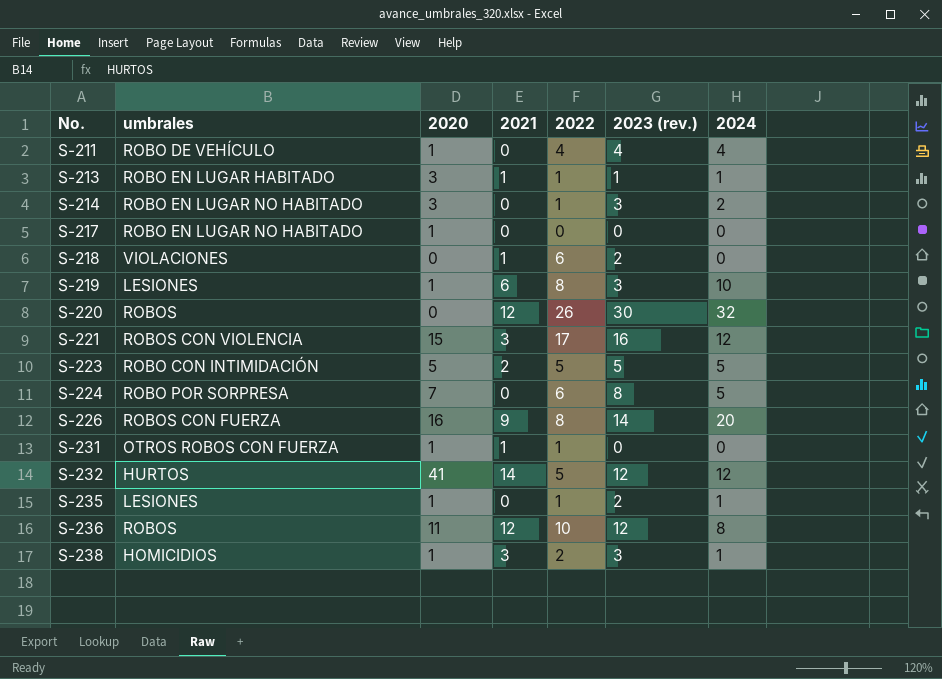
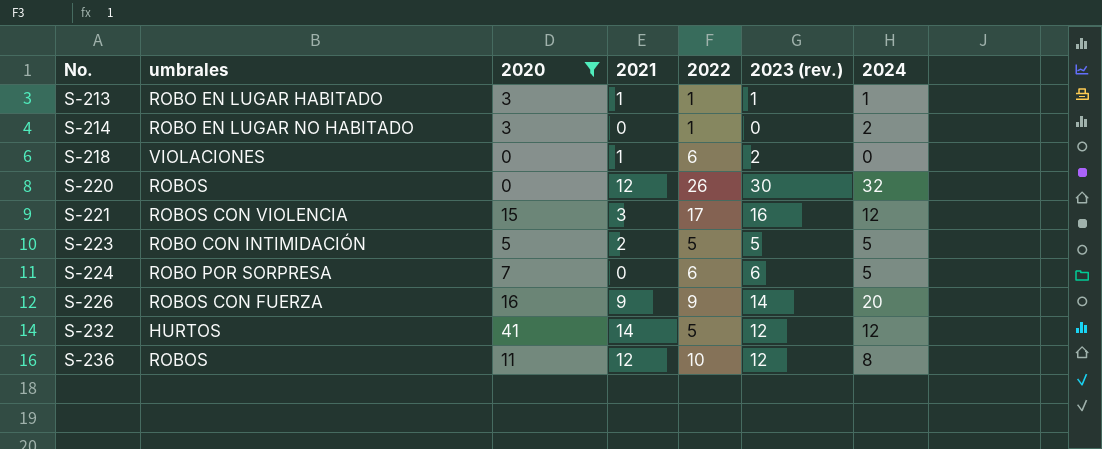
filter: none -> 2020 != 1
S-214 | 2023 (rev.): 3 -> 0
S-224 | 2023 (rev.): 8 -> 6
S-226 | 2022: 8 -> 9

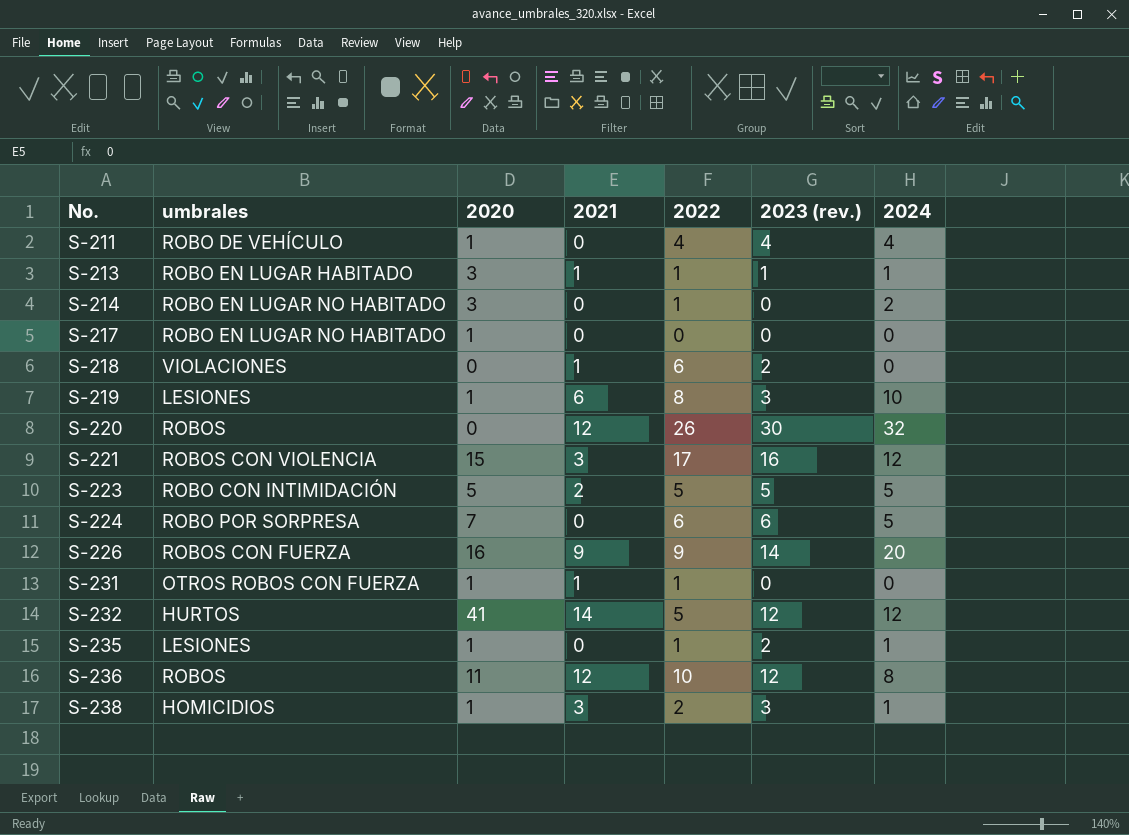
filter: 2020 != 1 -> none

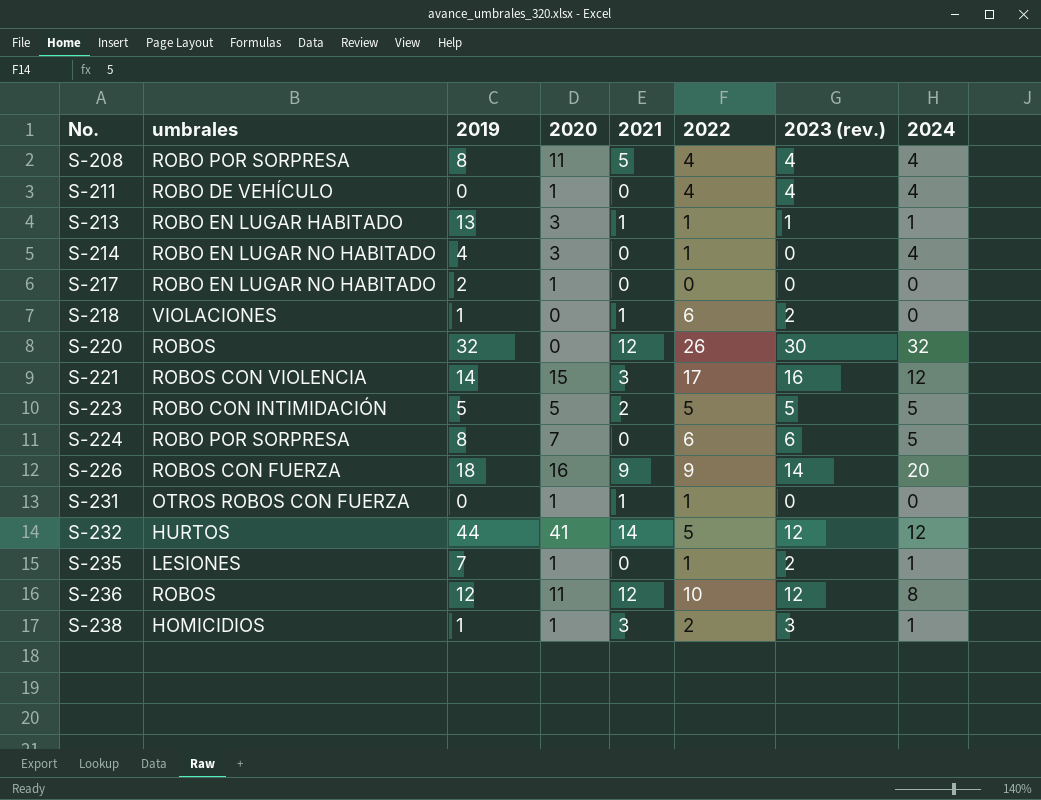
column 2019 | position: none -> 3
row S-219: LESIONES | 1 | 6 | 8 | 3 | 10 -> none
row S-208: none -> ROBO POR SORPRESA | 8 | 11 | 5 | 4 | 4 | 4
S-214 | 2024: 2 -> 4

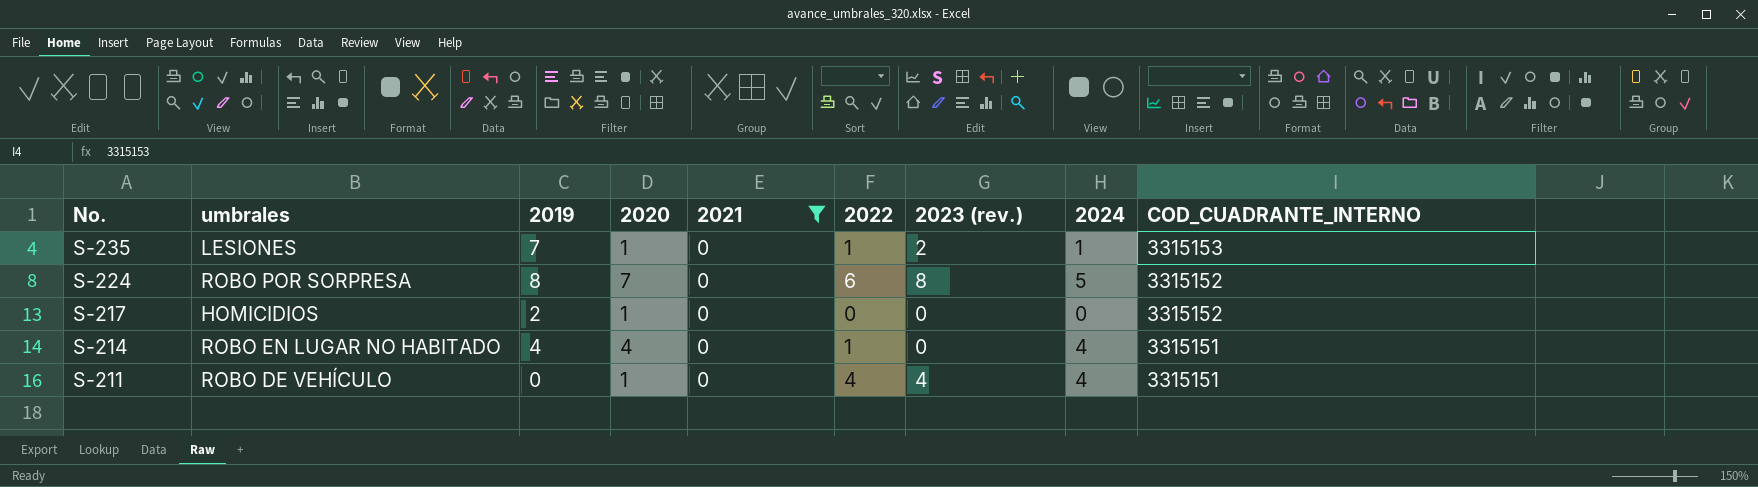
filter: none -> 2021 = 0
row order: No. ascending -> No. descending
column COD_CUADRANTE_INTERNO | position: none -> 9
S-224 | 2023 (rev.): 6 -> 8
S-217 | umbrales: ROBO EN LUGAR NO HABITADO -> HOMICIDIOS
S-214 | 2020: 3 -> 4

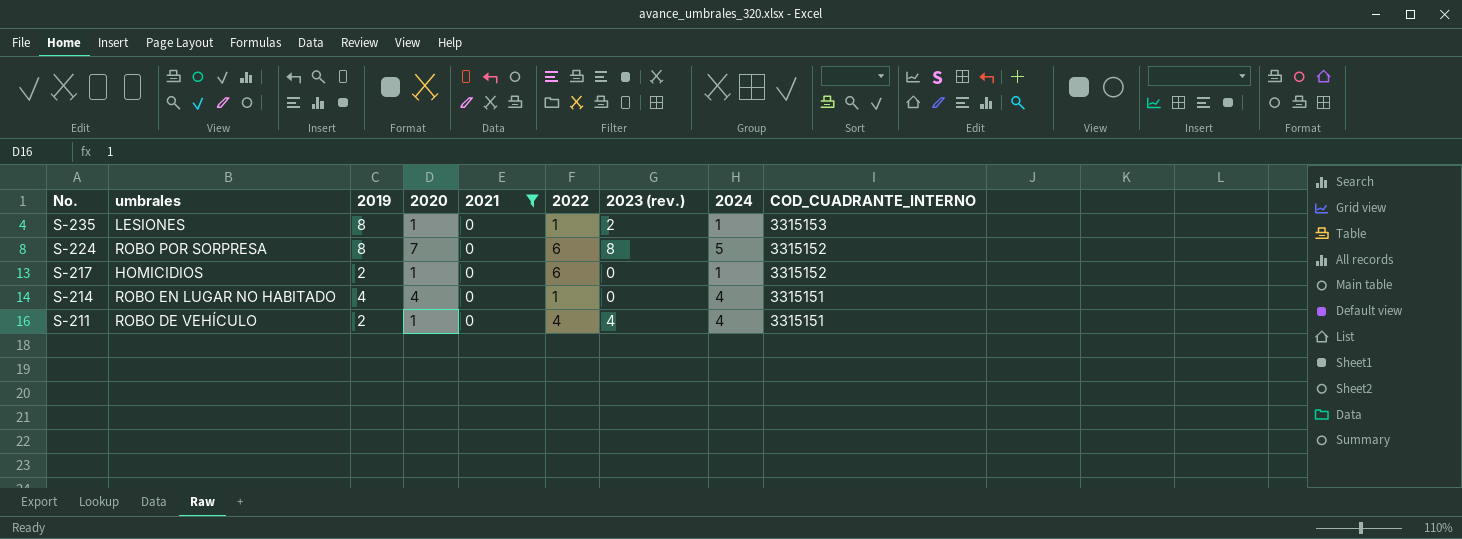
S-235 | 2019: 7 -> 8
S-217 | 2022: 0 -> 6
S-217 | 2024: 0 -> 1
S-211 | 2019: 0 -> 2

